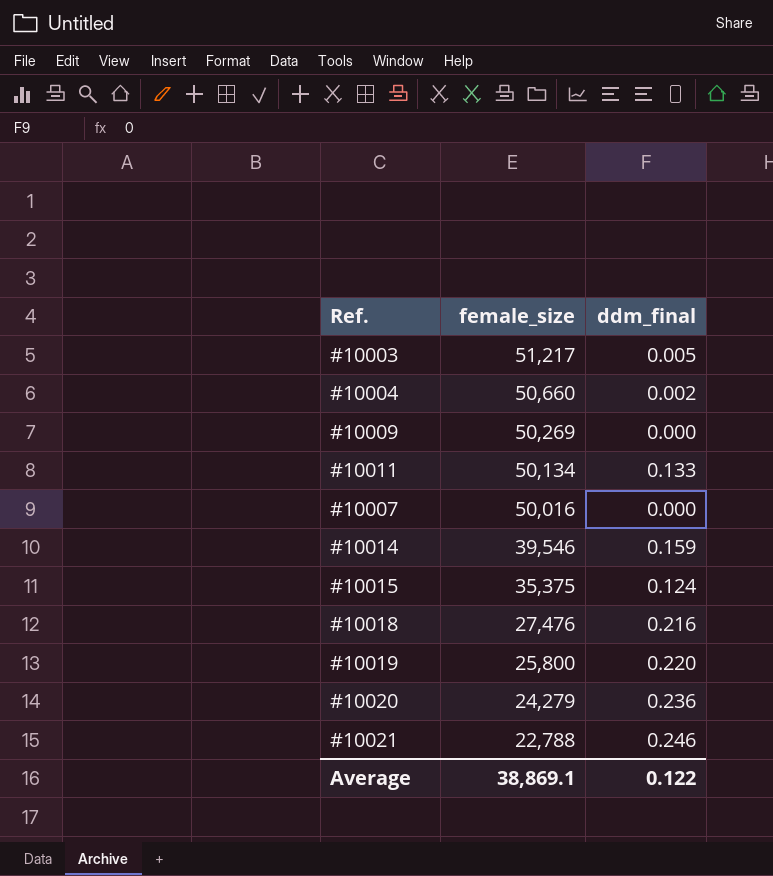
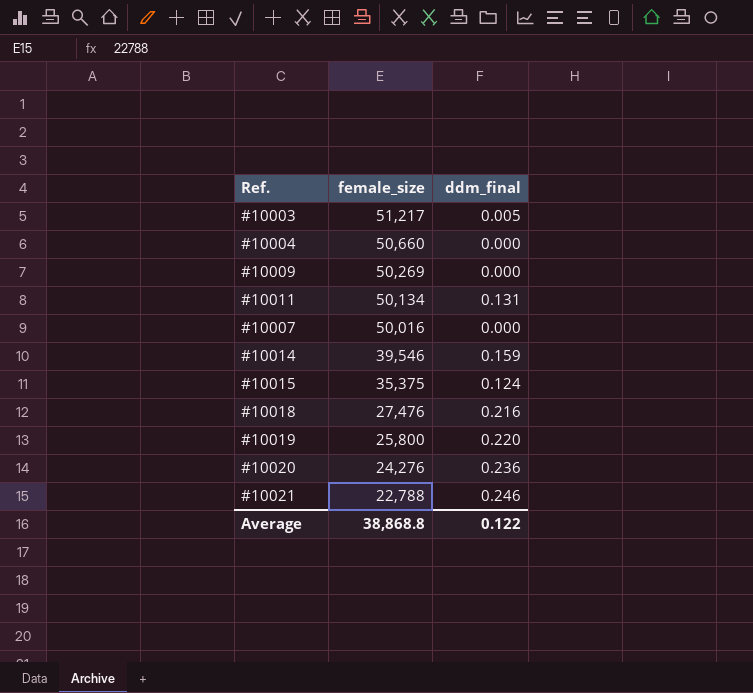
#10004 | ddm_final: 0.002 -> 0.000
#10011 | ddm_final: 0.133 -> 0.131
#10020 | female_size: 24,279 -> 24,276
Average | female_size: 38,869.1 -> 38,868.8

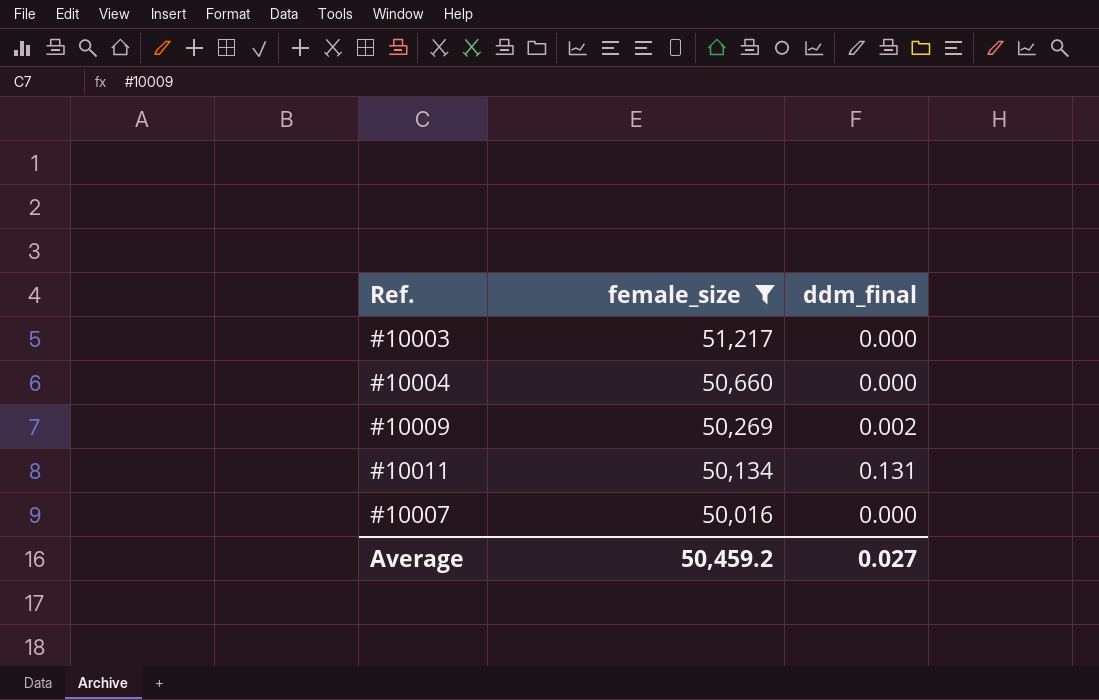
filter: none -> female_size >= 50,016
#10003 | ddm_final: 0.005 -> 0.000
#10009 | ddm_final: 0.000 -> 0.002
Average | female_size: 38,868.8 -> 50,459.2
Average | ddm_final: 0.122 -> 0.027

